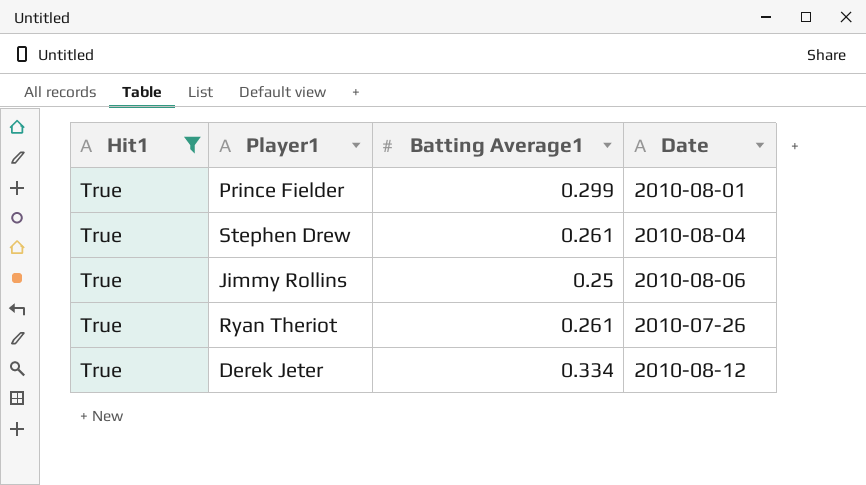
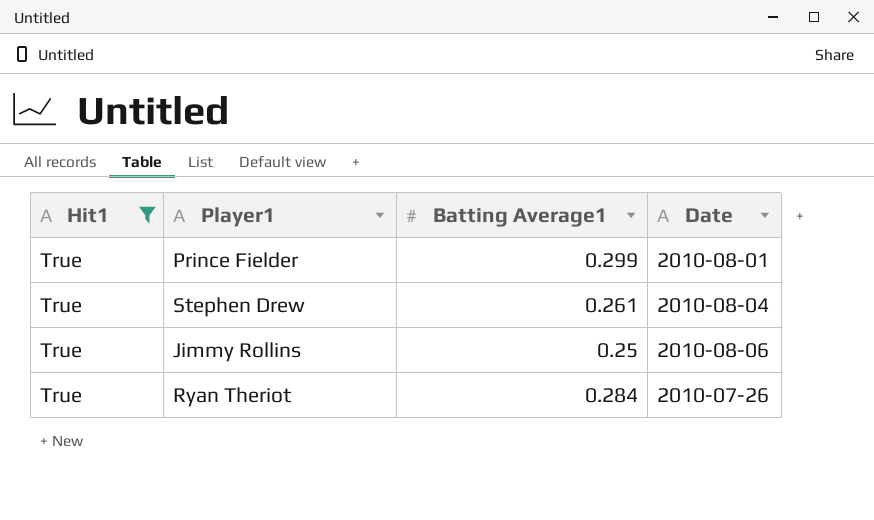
row Derek Jeter: True | 0.334 | 2010-08-12 -> none
Ryan Theriot | Batting Average1: 0.261 -> 0.284

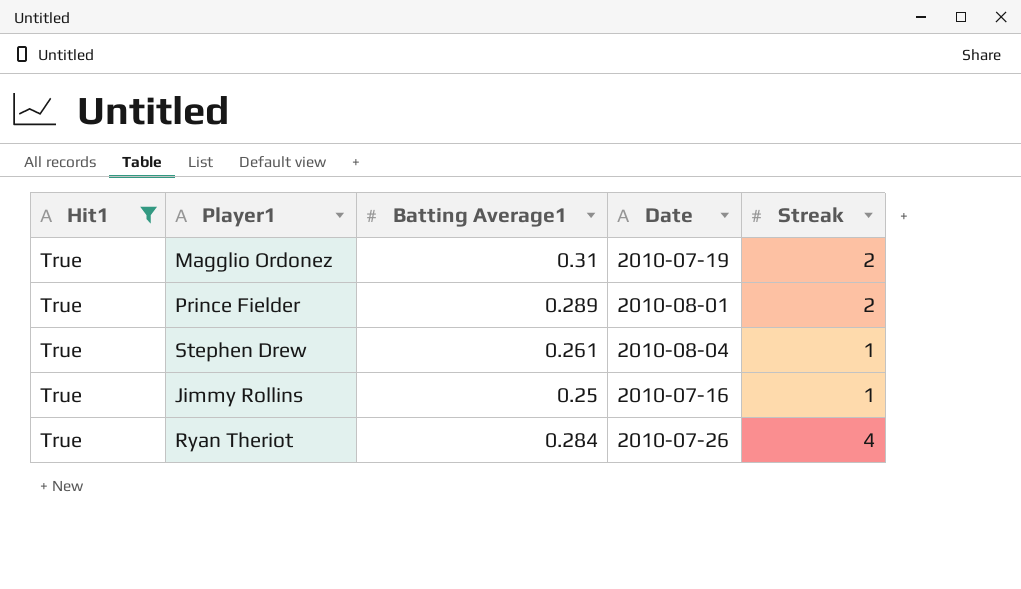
column Streak | position: none -> 5
row Magglio Ordonez: none -> True | 0.31 | 2010-07-19 | 2
Prince Fielder | Batting Average1: 0.299 -> 0.289
Jimmy Rollins | Date: 2010-08-06 -> 2010-07-16

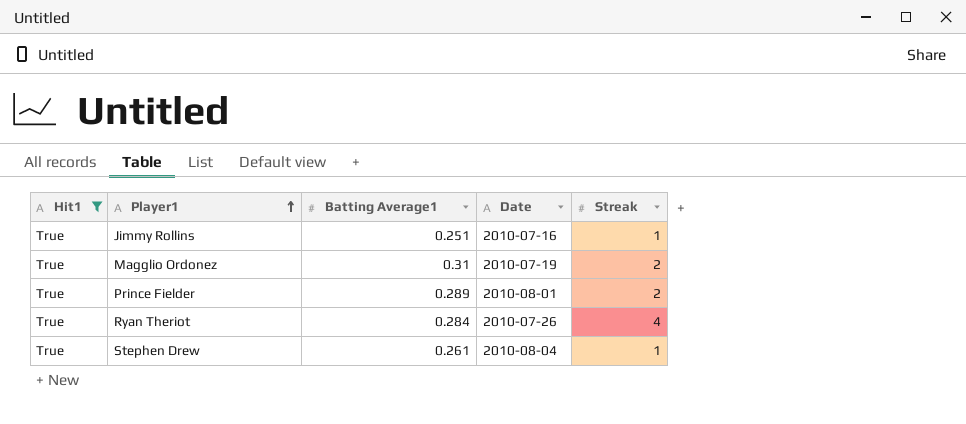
row order: none -> Player1 ascending
Jimmy Rollins | Batting Average1: 0.25 -> 0.251

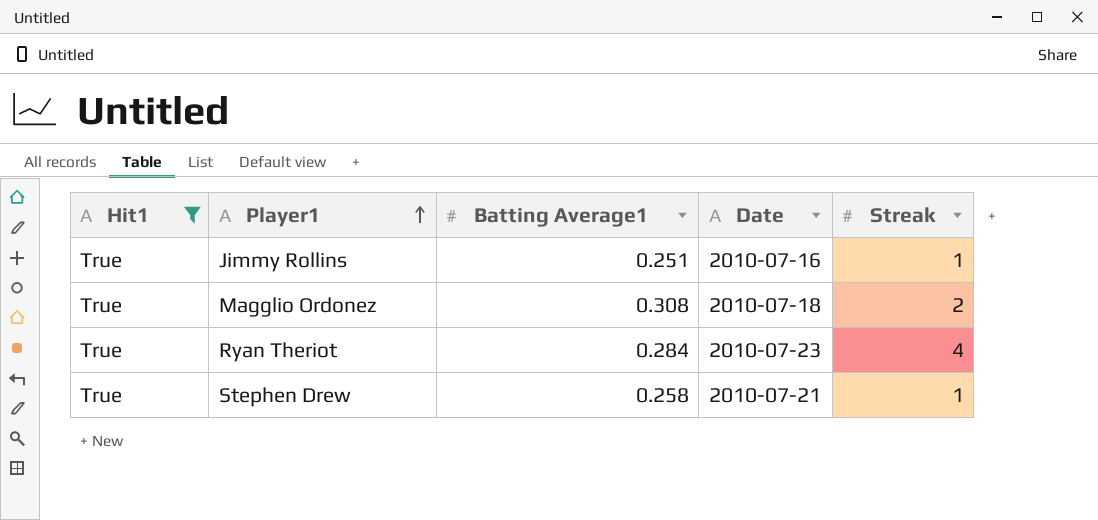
row Prince Fielder: True | 0.289 | 2010-08-01 | 2 -> none
Magglio Ordonez | Batting Average1: 0.31 -> 0.308
Magglio Ordonez | Date: 2010-07-19 -> 2010-07-18
Ryan Theriot | Date: 2010-07-26 -> 2010-07-23
Stephen Drew | Batting Average1: 0.261 -> 0.258
Stephen Drew | Date: 2010-08-04 -> 2010-07-21

